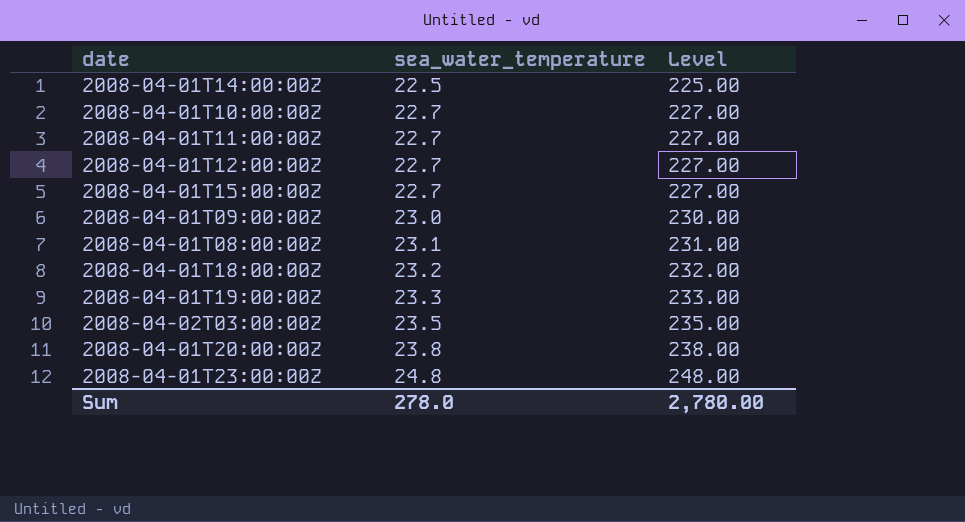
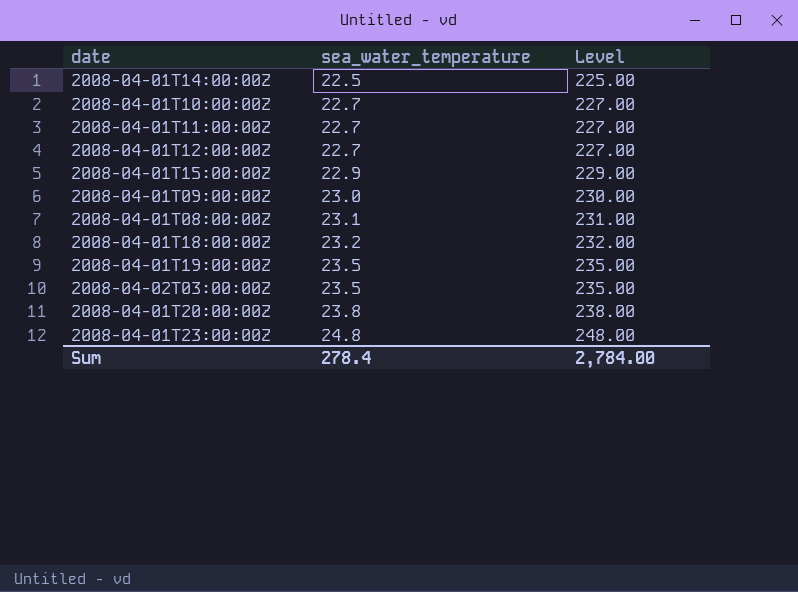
2008-04-01T15:00:00Z | sea_water_temperature: 22.7 -> 22.9
2008-04-01T15:00:00Z | Level: 227.00 -> 229.00
2008-04-01T19:00:00Z | sea_water_temperature: 23.3 -> 23.5
2008-04-01T19:00:00Z | Level: 233.00 -> 235.00
Sum | sea_water_temperature: 278.0 -> 278.4
Sum | Level: 2,780.00 -> 2,784.00

